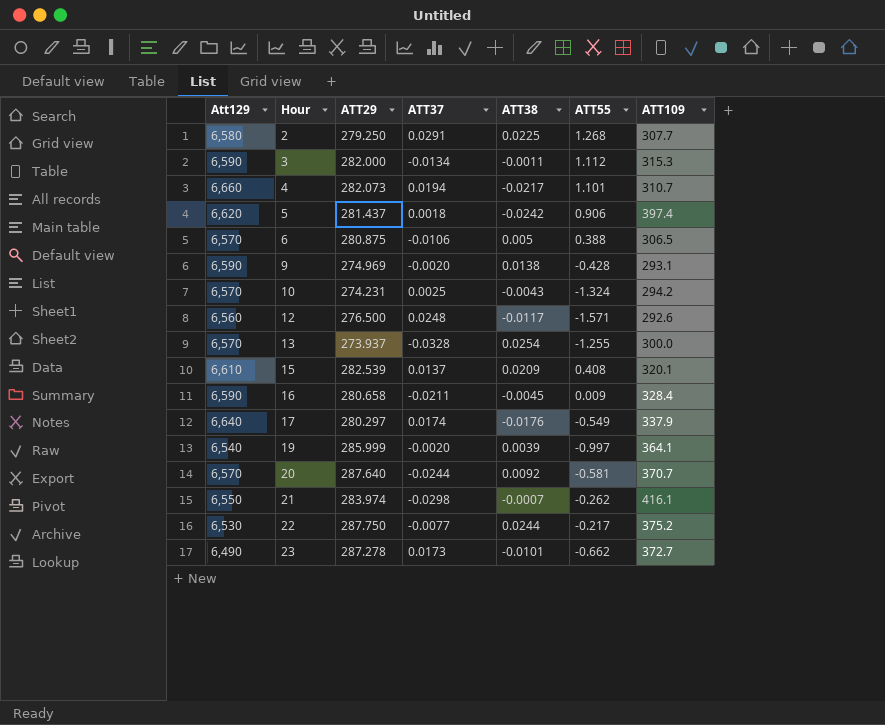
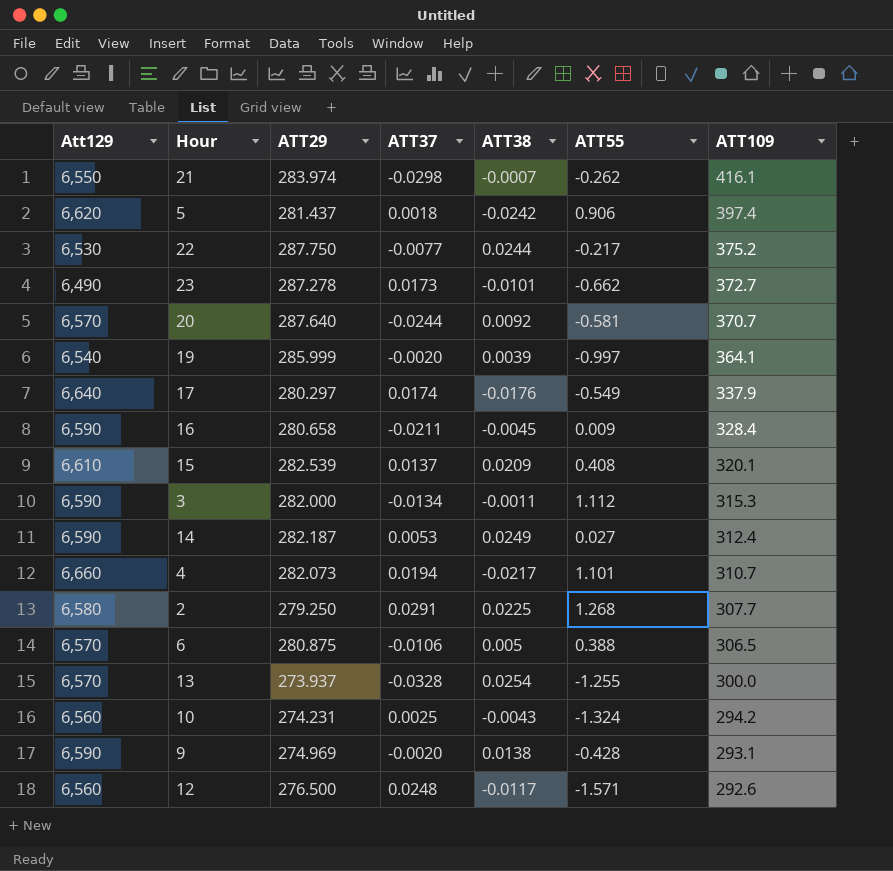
row order: Hour ascending -> ATT109 descending
row 14: none -> 6,590 | 282.187 | 0.0053 | 0.0249 | 0.027 | 312.4
10 | Att129: 6,570 -> 6,560

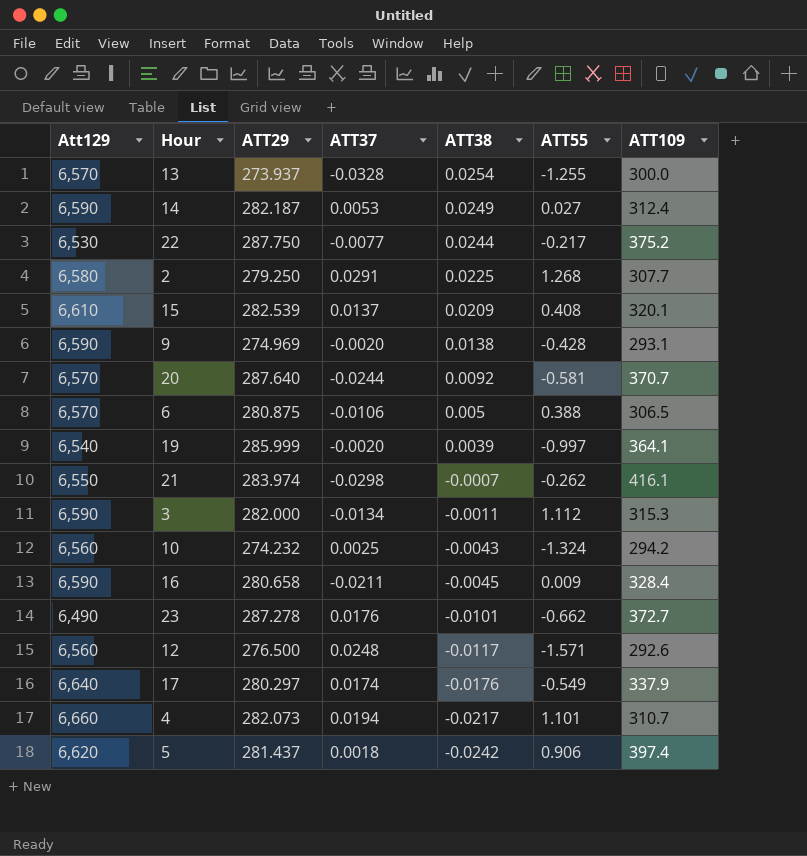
row order: ATT109 descending -> ATT38 descending
10 | ATT29: 274.231 -> 274.232
23 | ATT37: 0.0173 -> 0.0176

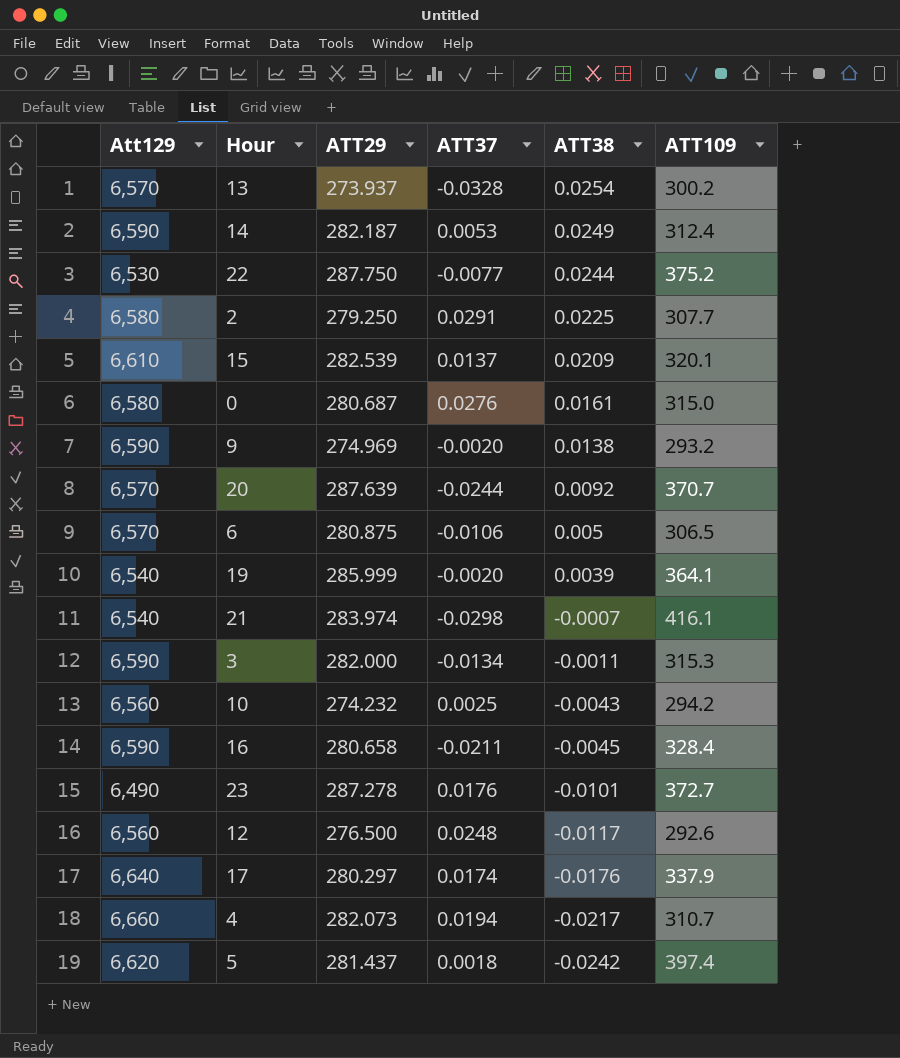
column ATT55 | position: 6 -> none
13 | ATT109: 300.0 -> 300.2
row 0: none -> 6,580 | 280.687 | 0.0276 | 0.0161 | 315.0
9 | ATT109: 293.1 -> 293.2
20 | ATT29: 287.640 -> 287.639
21 | Att129: 6,550 -> 6,540

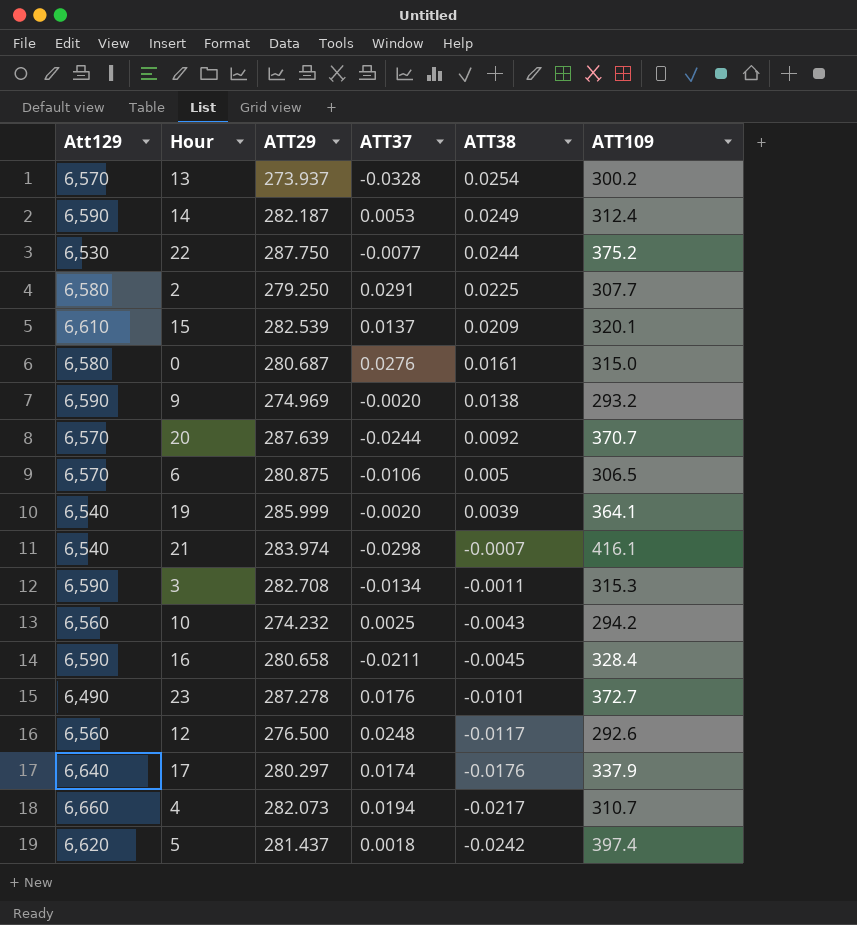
3 | ATT29: 282.000 -> 282.708

